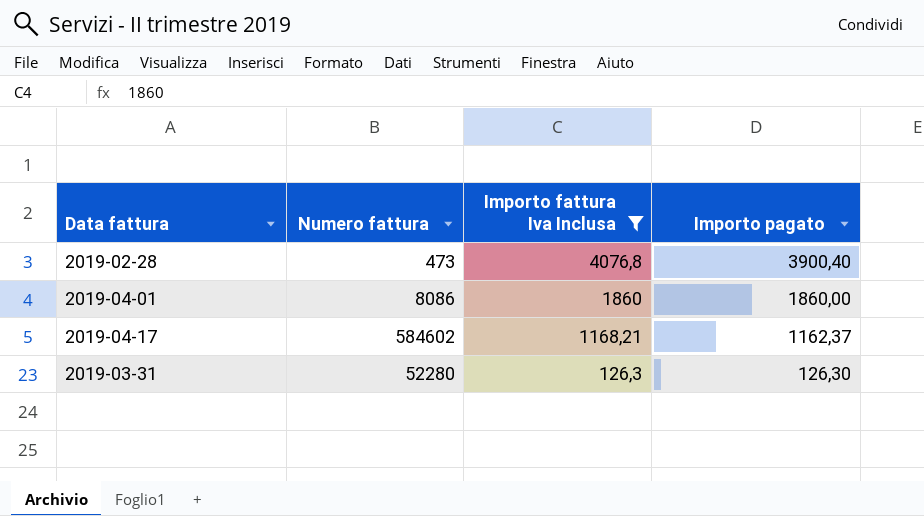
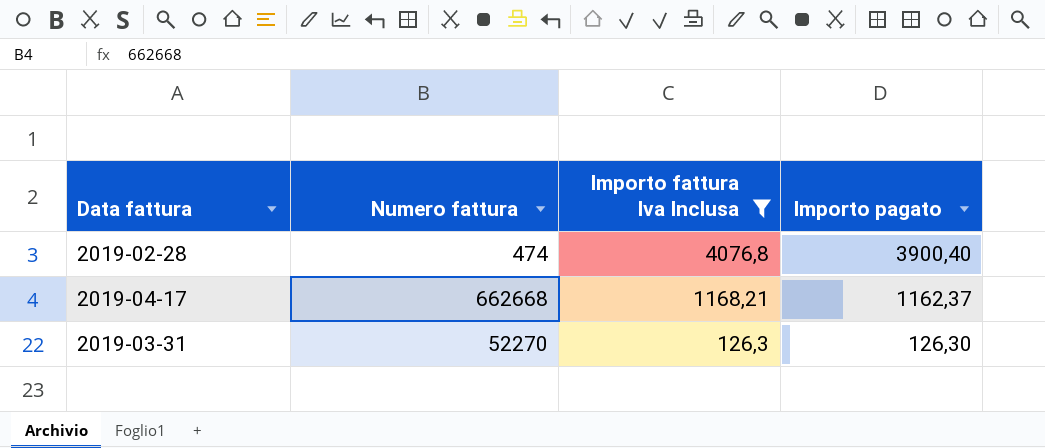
row 2019-04-01: 8086 | 1860 | 1860,00 -> none
2019-02-28 | Numero fattura: 473 -> 474
2019-04-17 | Numero fattura: 584602 -> 662668
2019-03-31 | Numero fattura: 52280 -> 52270

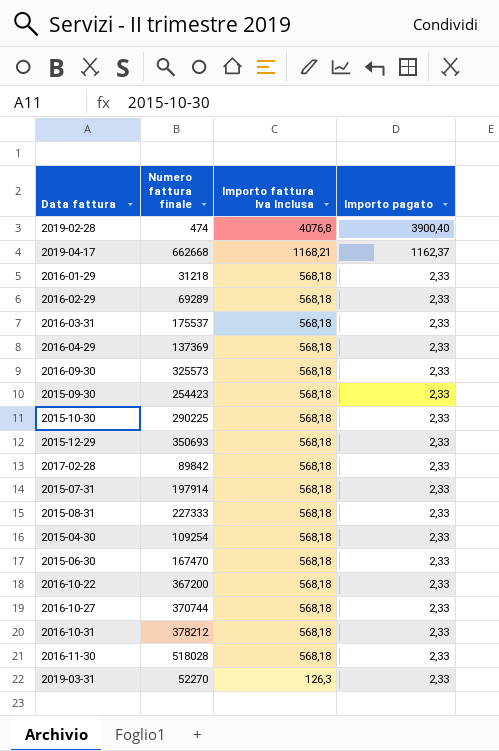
filter: Importo fattura Iva Inclusa != 568,18 -> none
column name: Numero fattura -> Numero fattura finale
2019-03-31 | Importo pagato: 126,30 -> 2,33

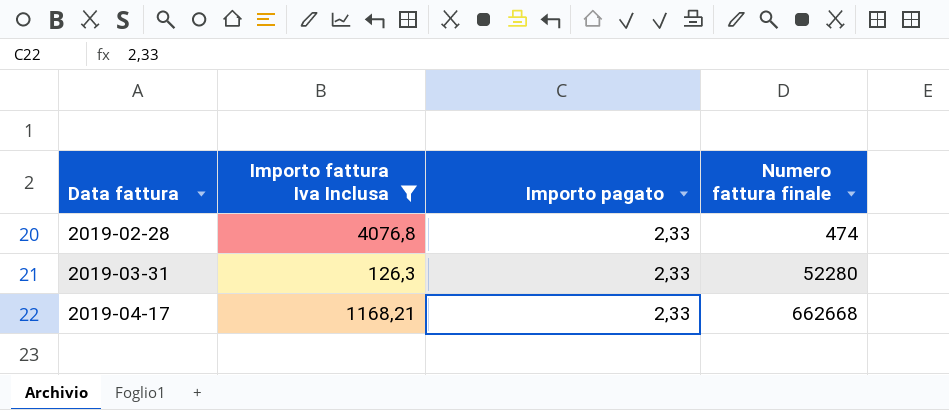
filter: none -> Importo fattura Iva Inclusa != 568,18
row order: Importo fattura Iva Inclusa descending -> Data fattura ascending
column Numero fattura finale | position: 2 -> 4
2019-02-28 | Importo pagato: 3900,40 -> 2,33
2019-03-31 | Numero fattura finale: 52270 -> 52280
2019-04-17 | Importo pagato: 1162,37 -> 2,33

